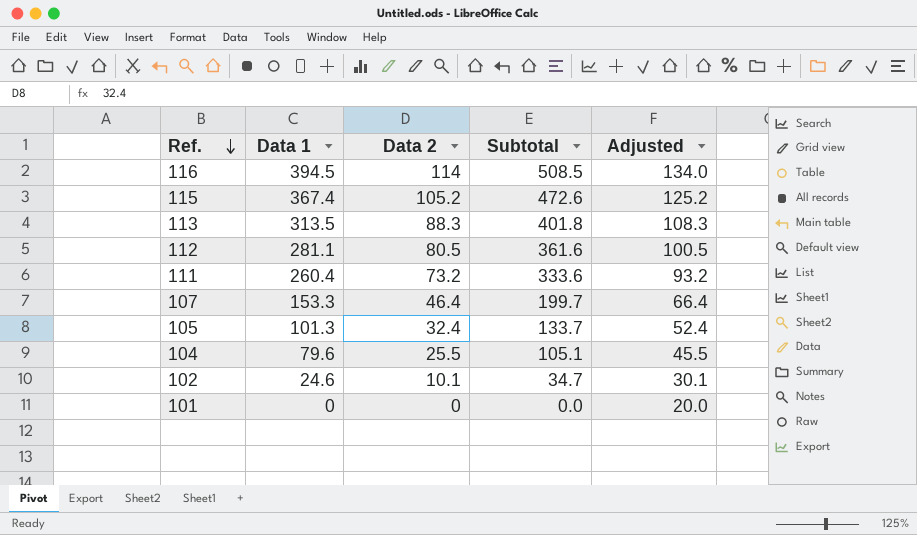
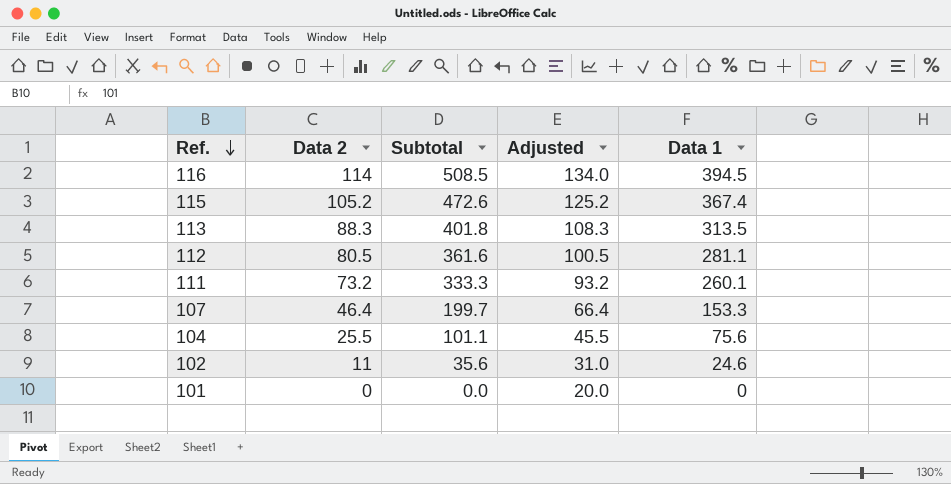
column Data 1 | position: 2 -> 5
row 105: 101.3 | 32.4 | 133.7 | 52.4 -> none
111 | Subtotal: 333.6 -> 333.3
111 | Data 1: 260.4 -> 260.1
104 | Subtotal: 105.1 -> 101.1
104 | Data 1: 79.6 -> 75.6
102 | Data 2: 10.1 -> 11
102 | Subtotal: 34.7 -> 35.6
102 | Adjusted: 30.1 -> 31.0

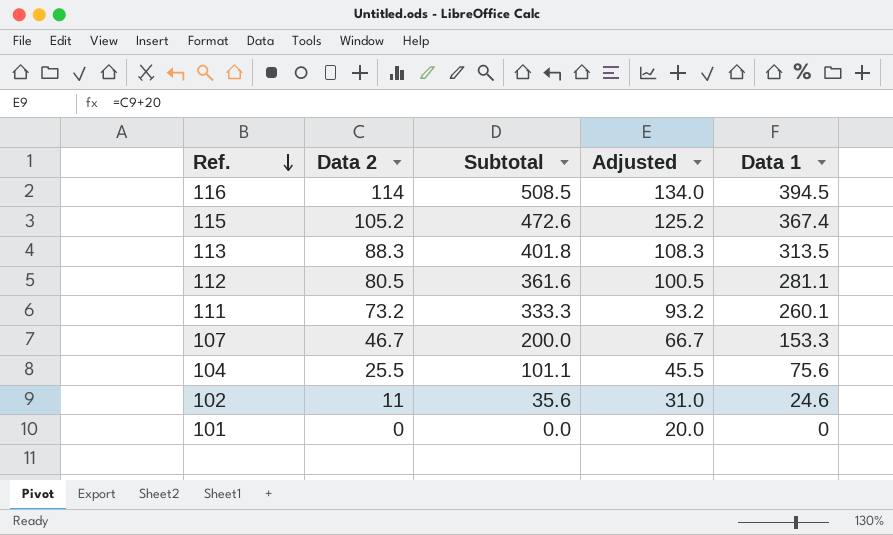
107 | Data 2: 46.4 -> 46.7
107 | Subtotal: 199.7 -> 200.0
107 | Adjusted: 66.4 -> 66.7

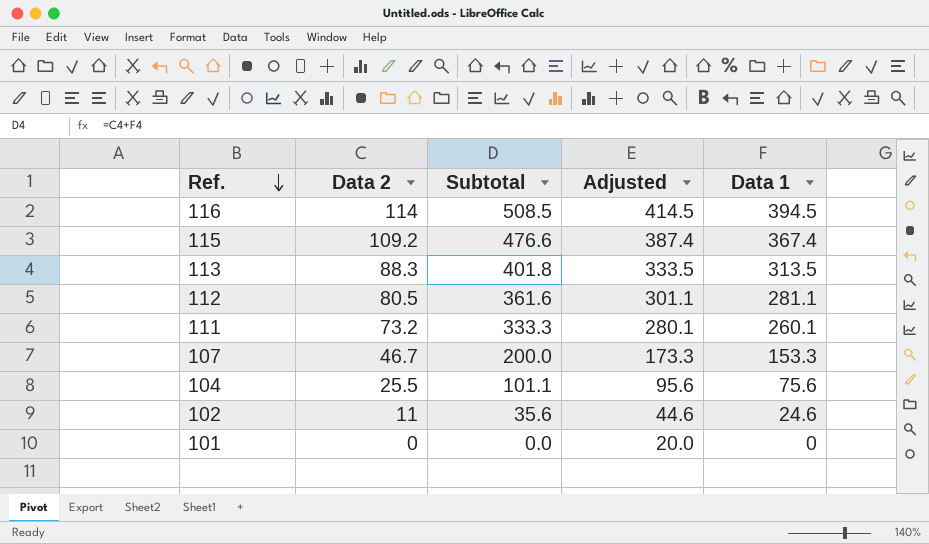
column Adjusted | formula: [Data 2] + 20 -> [Data 1] + 20
115 | Data 2: 105.2 -> 109.2
115 | Subtotal: 472.6 -> 476.6

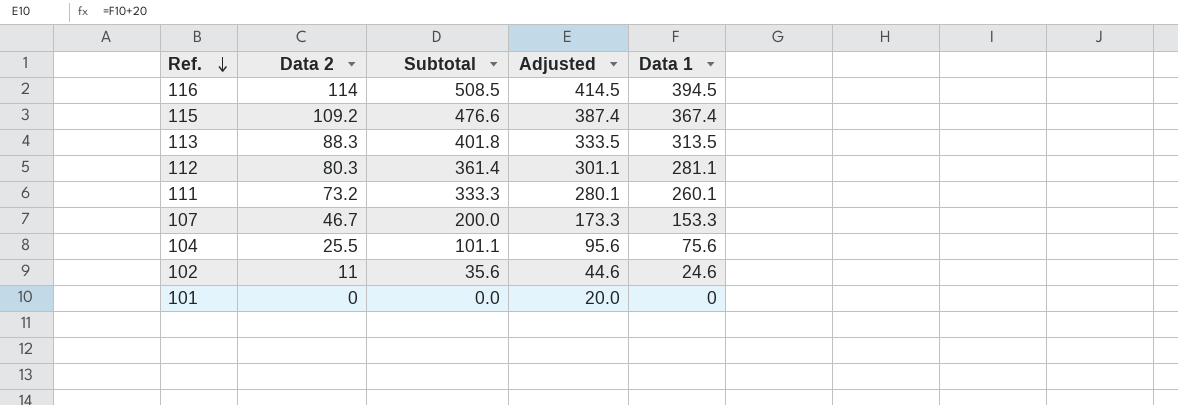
112 | Data 2: 80.5 -> 80.3
112 | Subtotal: 361.6 -> 361.4

